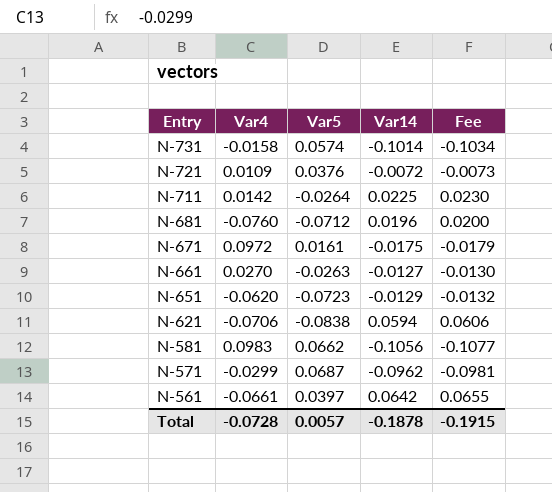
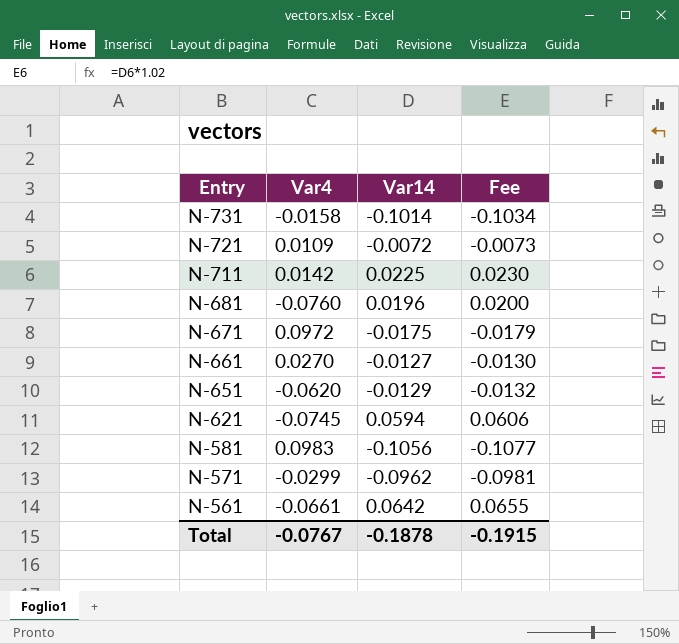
column Var5 | position: 3 -> none
N-621 | Var4: -0.0706 -> -0.0745
Total | Var4: -0.0728 -> -0.0767

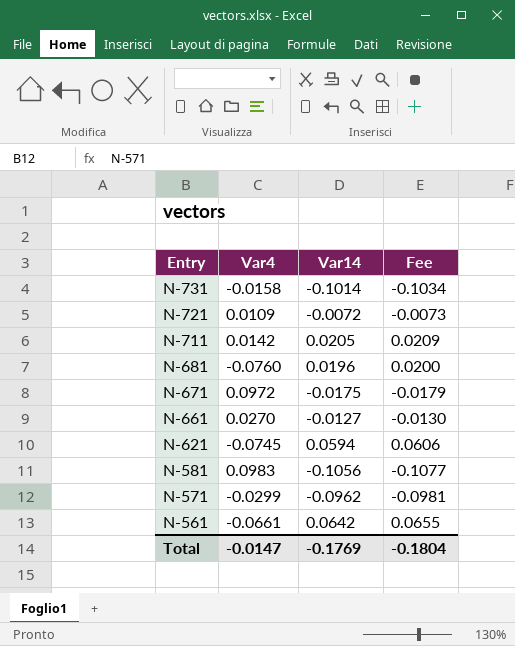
row N-651: -0.0620 | -0.0129 | -0.0132 -> none
N-711 | Var14: 0.0225 -> 0.0205
N-711 | Fee: 0.0230 -> 0.0209
Total | Var4: -0.0767 -> -0.0147
Total | Var14: -0.1878 -> -0.1769
Total | Fee: -0.1915 -> -0.1804

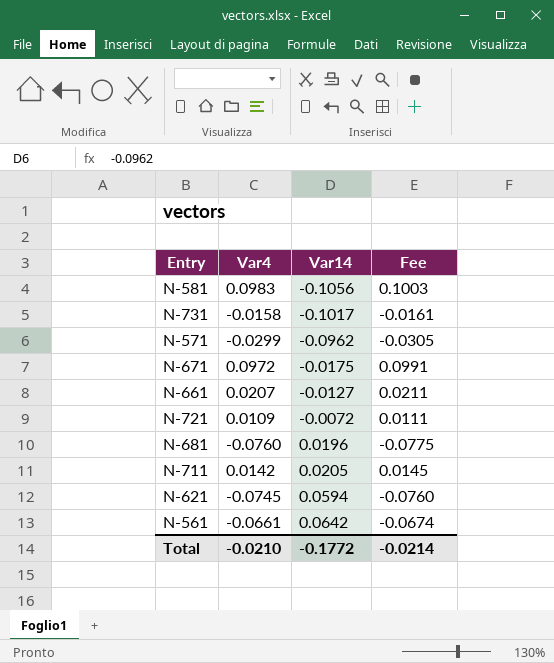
row order: Entry descending -> Var14 ascending
column Fee | formula: [Var14] * 1.02 -> [Var4] * 1.02
N-731 | Var14: -0.1014 -> -0.1017
N-661 | Var4: 0.0270 -> 0.0207
Total | Var4: -0.0147 -> -0.0210
Total | Var14: -0.1769 -> -0.1772
Total | Fee: -0.1804 -> -0.0214

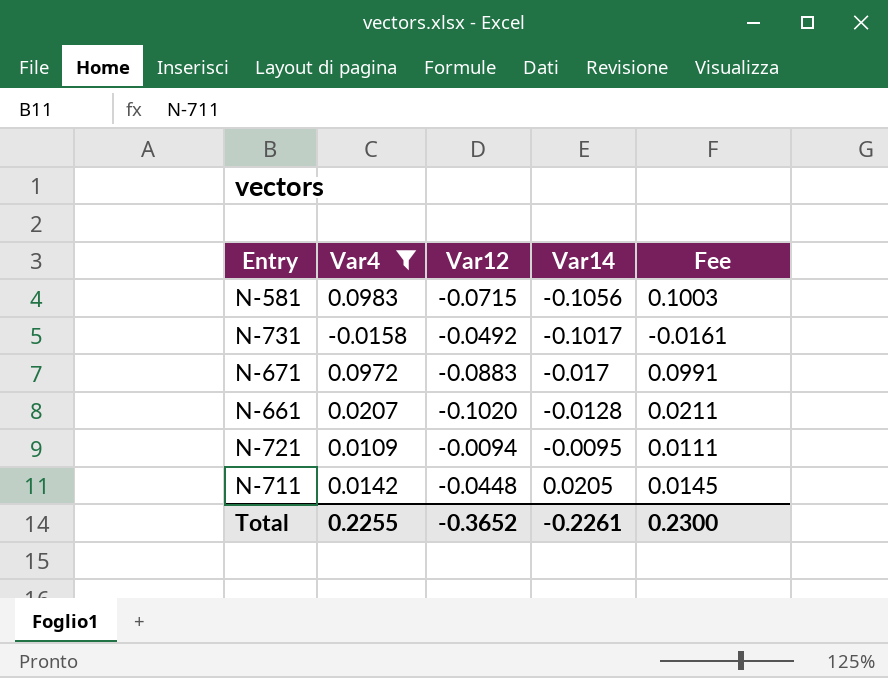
filter: none -> Var4 >= -0.0158
column Var12 | position: none -> 3
N-671 | Var14: -0.0175 -> -0.017
N-661 | Var14: -0.0127 -> -0.0128
N-721 | Var14: -0.0072 -> -0.0095
Total | Var4: -0.0210 -> 0.2255
Total | Var14: -0.1772 -> -0.2261
Total | Fee: -0.0214 -> 0.2300

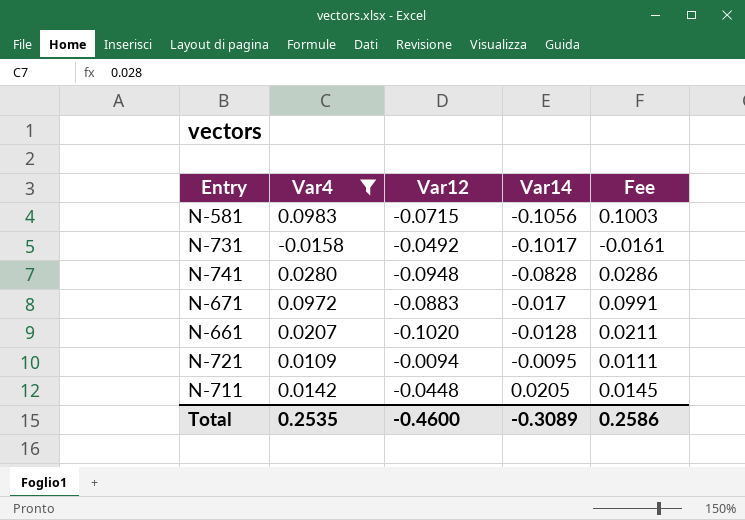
row N-741: none -> 0.0280 | -0.0948 | -0.0828 | 0.0286
Total | Var4: 0.2255 -> 0.2535
Total | Var12: -0.3652 -> -0.4600
Total | Var14: -0.2261 -> -0.3089
Total | Fee: 0.2300 -> 0.2586

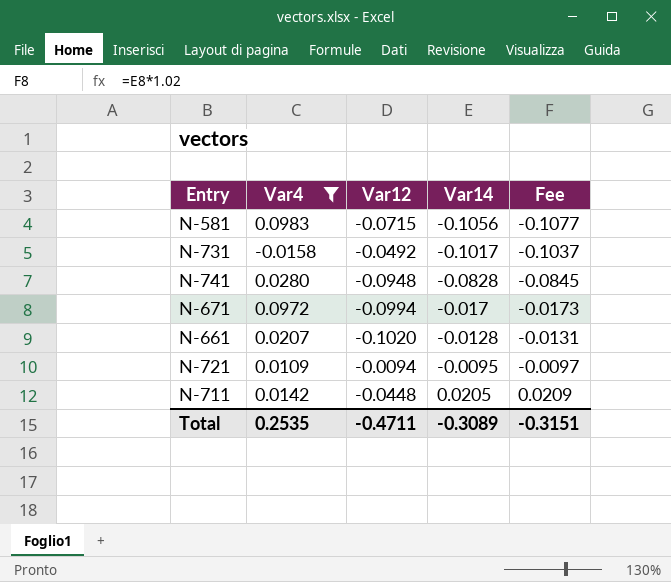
column Fee | formula: [Var4] * 1.02 -> [Var14] * 1.02
N-671 | Var12: -0.0883 -> -0.0994
Total | Var12: -0.4600 -> -0.4711
Total | Fee: 0.2586 -> -0.3151

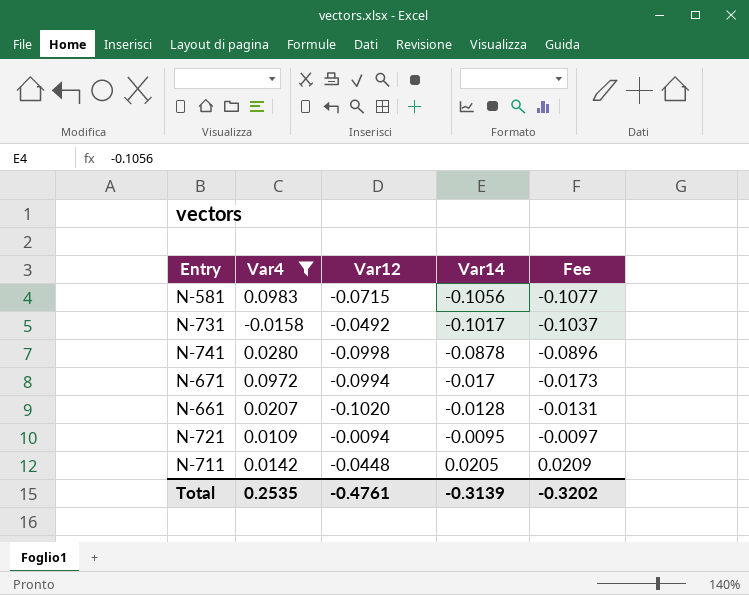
N-741 | Var12: -0.0948 -> -0.0998
N-741 | Var14: -0.0828 -> -0.0878
N-741 | Fee: -0.0845 -> -0.0896
Total | Var12: -0.4711 -> -0.4761
Total | Var14: -0.3089 -> -0.3139
Total | Fee: -0.3151 -> -0.3202

